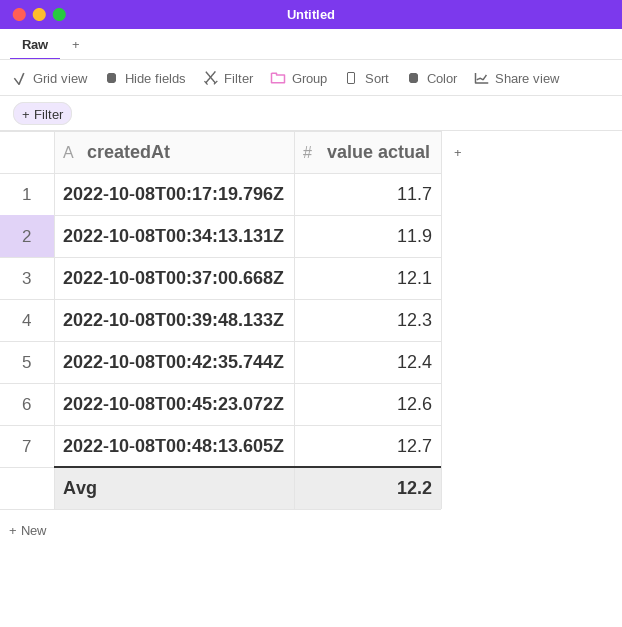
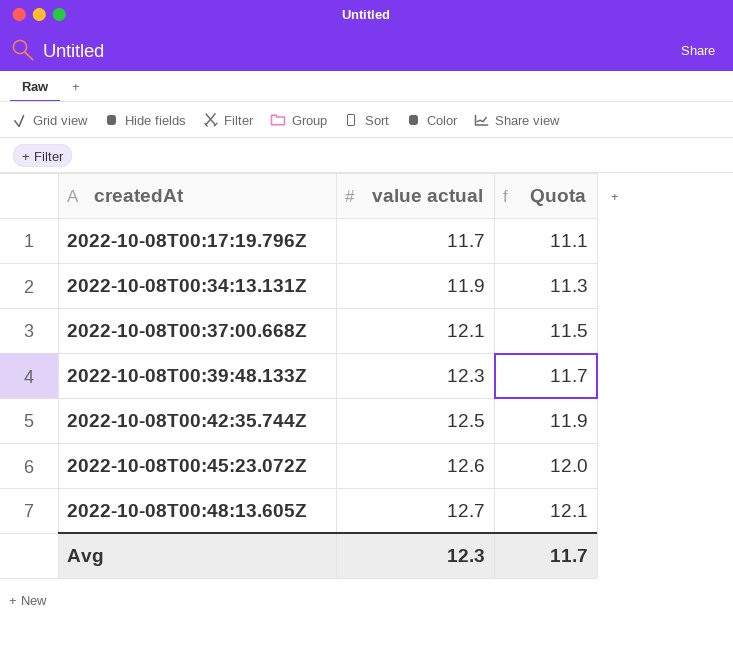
column Quota | formula: none -> [value actual] * 0.95
2022-10-08T00:42:35.744Z | value actual: 12.4 -> 12.5
Avg | value actual: 12.2 -> 12.3

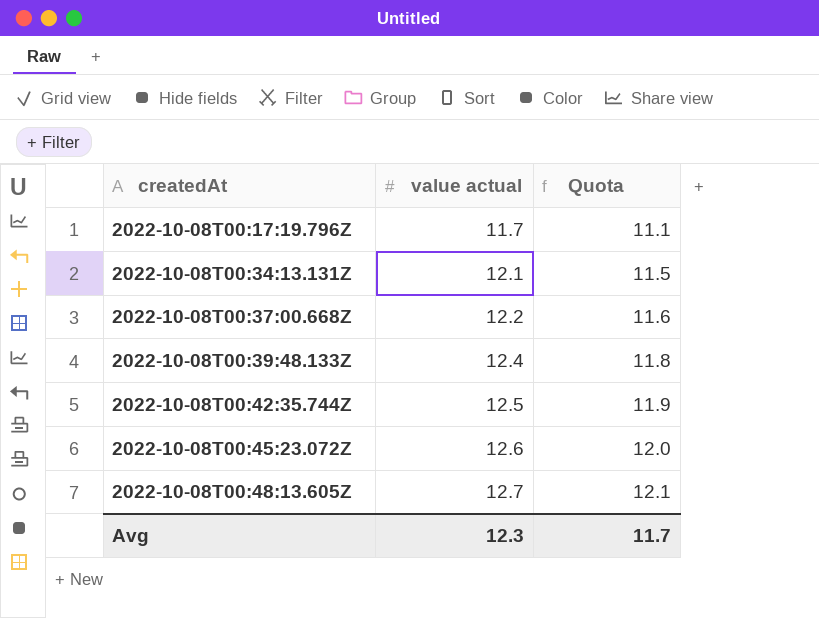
2022-10-08T00:34:13.131Z | value actual: 11.9 -> 12.1
2022-10-08T00:34:13.131Z | Quota: 11.3 -> 11.5
2022-10-08T00:37:00.668Z | value actual: 12.1 -> 12.2
2022-10-08T00:37:00.668Z | Quota: 11.5 -> 11.6
2022-10-08T00:39:48.133Z | value actual: 12.3 -> 12.4
2022-10-08T00:39:48.133Z | Quota: 11.7 -> 11.8

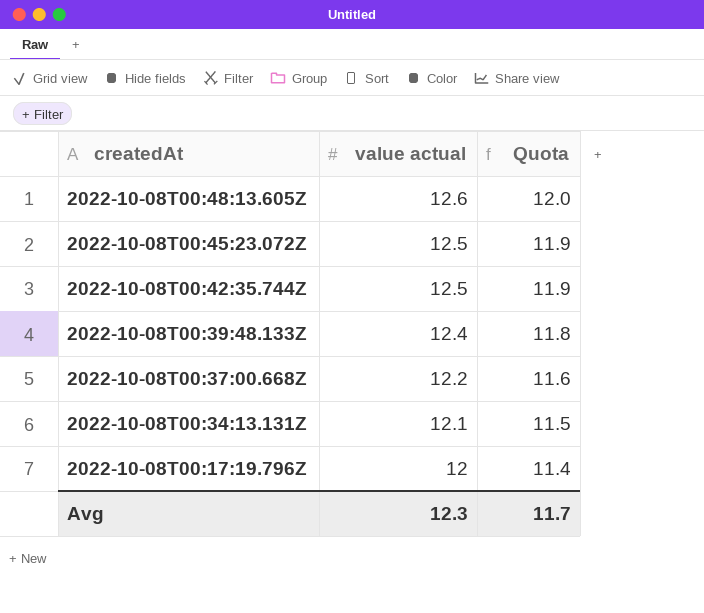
row order: createdAt ascending -> createdAt descending
2022-10-08T00:48:13.605Z | value actual: 12.7 -> 12.6
2022-10-08T00:48:13.605Z | Quota: 12.1 -> 12.0
2022-10-08T00:45:23.072Z | value actual: 12.6 -> 12.5
2022-10-08T00:45:23.072Z | Quota: 12.0 -> 11.9
2022-10-08T00:17:19.796Z | value actual: 11.7 -> 12
2022-10-08T00:17:19.796Z | Quota: 11.1 -> 11.4

